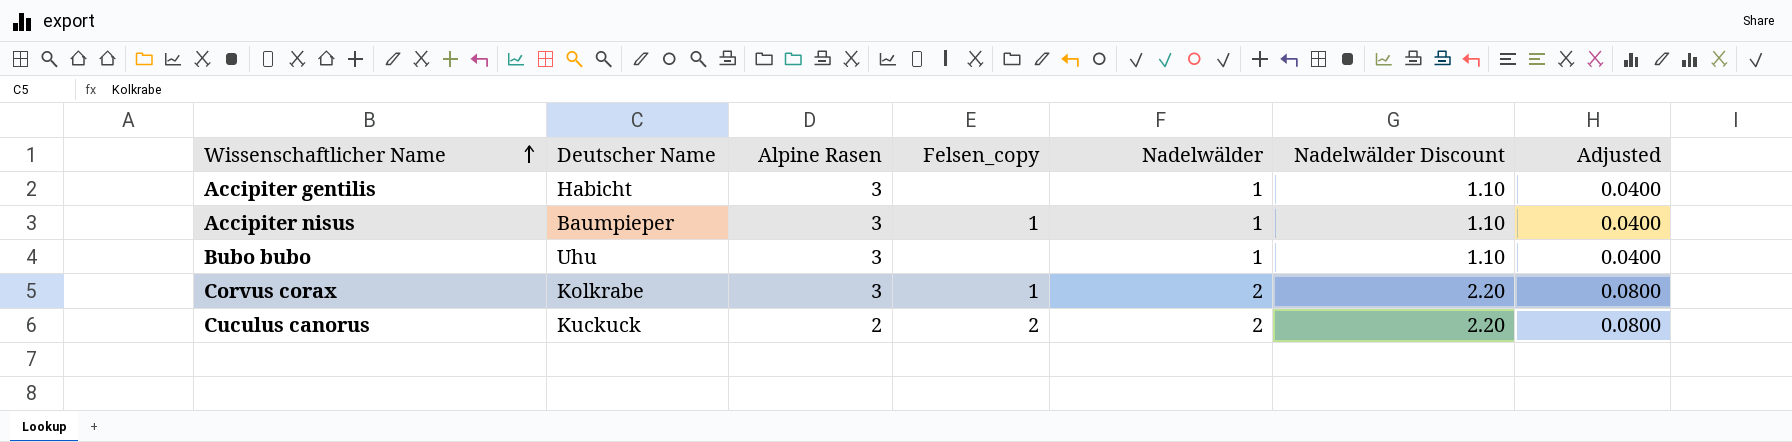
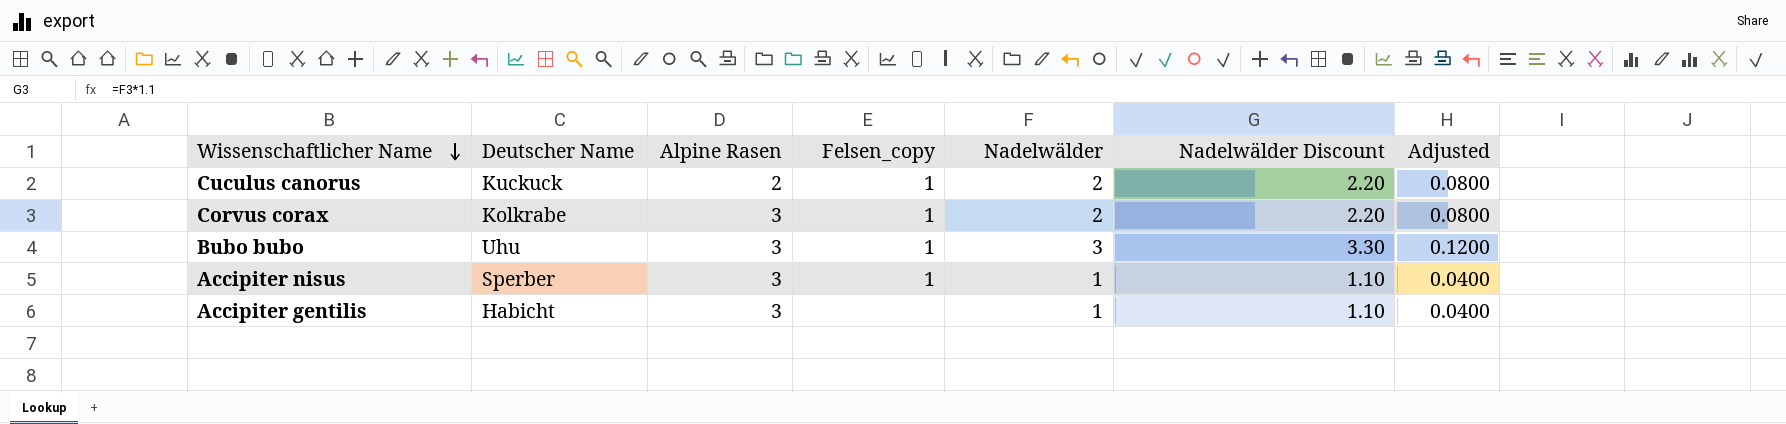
row order: Wissenschaftlicher Name ascending -> Wissenschaftlicher Name descending
Cuculus canorus | Felsen_copy: 2 -> 1
Bubo bubo | Felsen_copy: none -> 1
Bubo bubo | Nadelwälder: 1 -> 3
Bubo bubo | Nadelwälder Discount: 1.10 -> 3.30
Bubo bubo | Adjusted: 0.0400 -> 0.1200
Accipiter nisus | Deutscher Name: Baumpieper -> Sperber

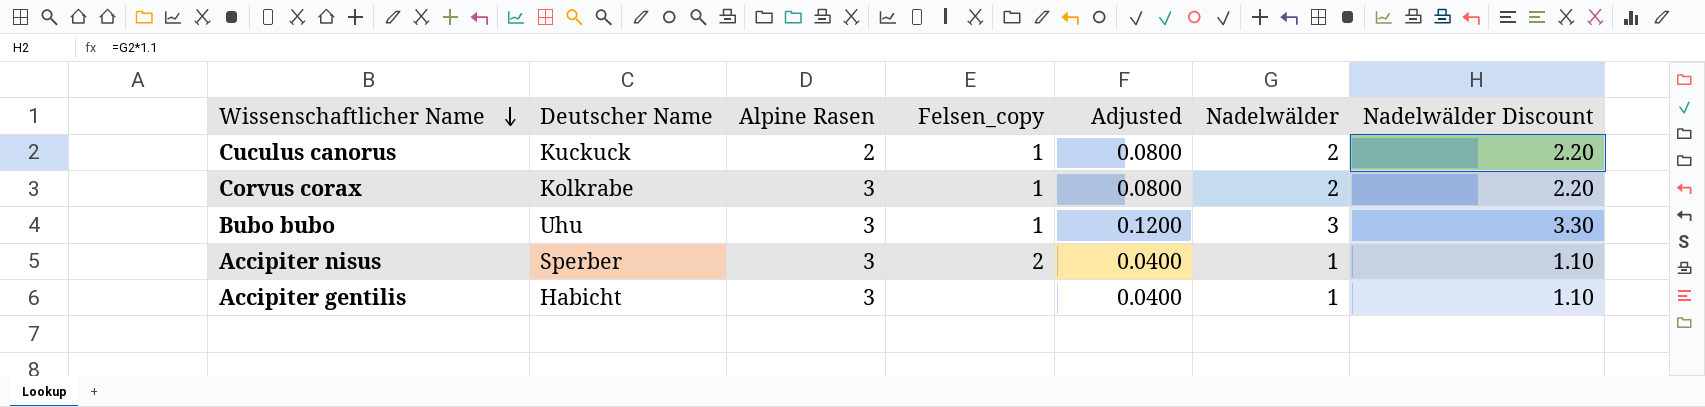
column Adjusted | position: 7 -> 5
Accipiter nisus | Felsen_copy: 1 -> 2

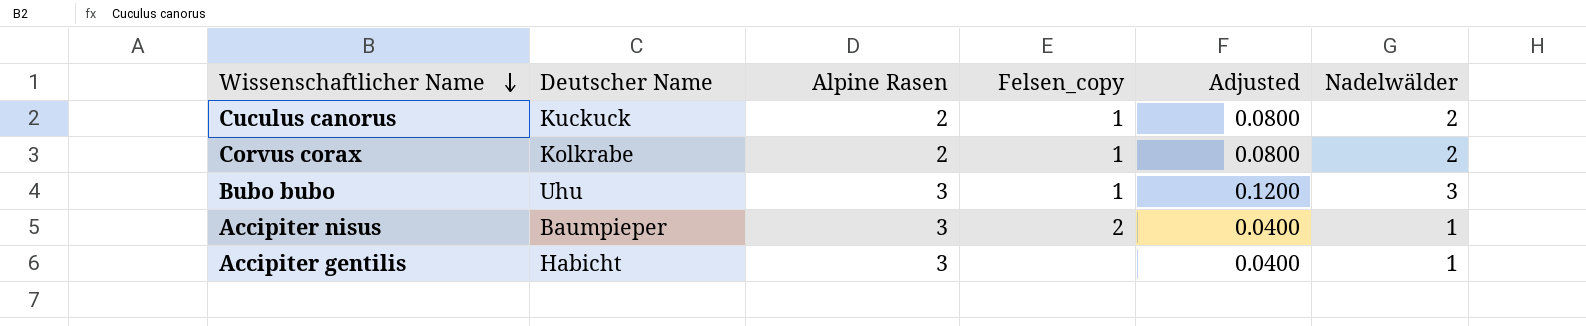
column Nadelwälder Discount | formula: [Nadelwälder] * 1.1 -> none
Corvus corax | Alpine Rasen: 3 -> 2
Accipiter nisus | Deutscher Name: Sperber -> Baumpieper

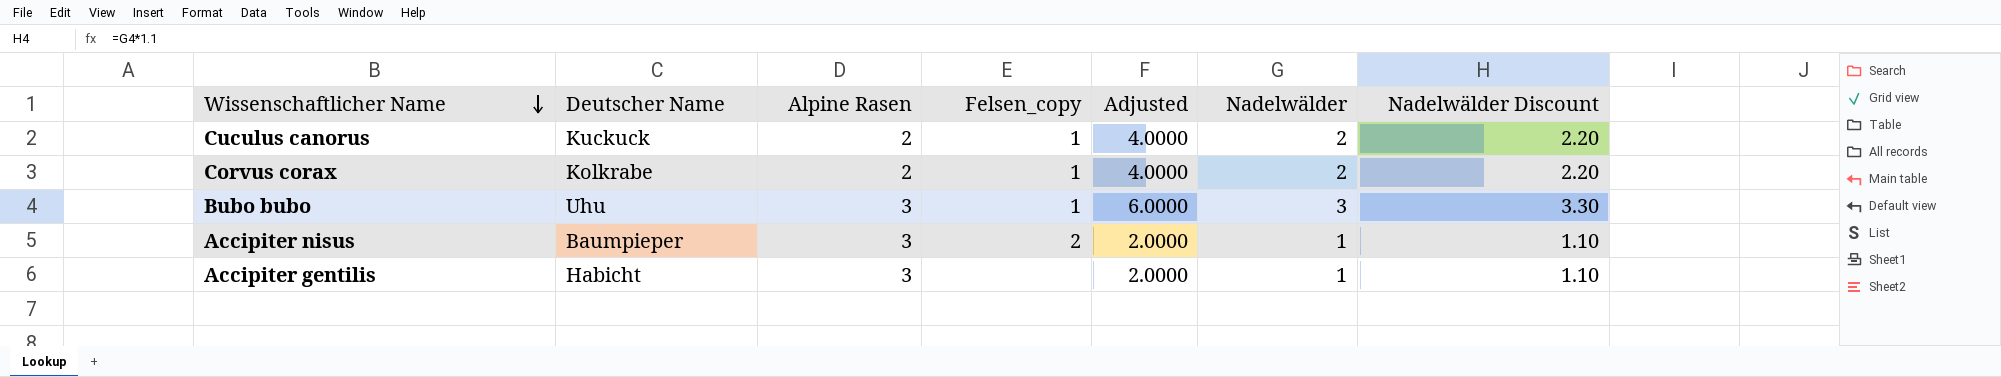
column Adjusted | formula: [Nadelwälder] * 0.04 -> [Nadelwälder] * 2
column Nadelwälder Discount | formula: none -> [Nadelwälder] * 1.1

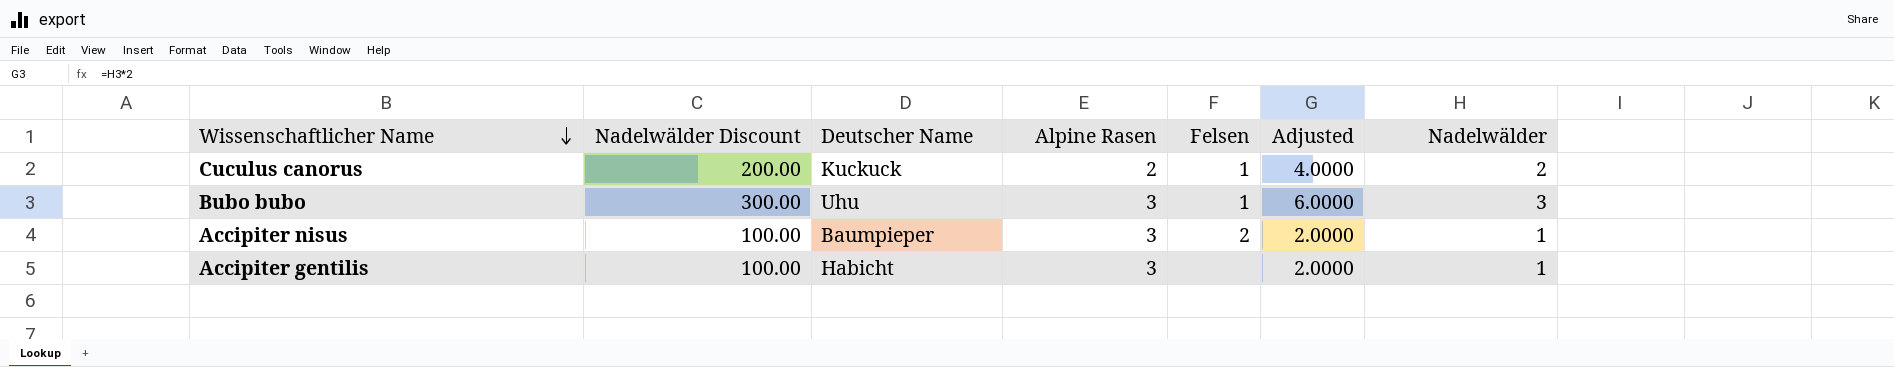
column Nadelwälder Discount | formula: [Nadelwälder] * 1.1 -> [Nadelwälder] * 100
column Nadelwälder Discount | position: 7 -> 2
column name: Felsen_copy -> Felsen
row Corvus corax: Kolkrabe | 2 | 1 | 4.0000 | 2 | 2.20 -> none

